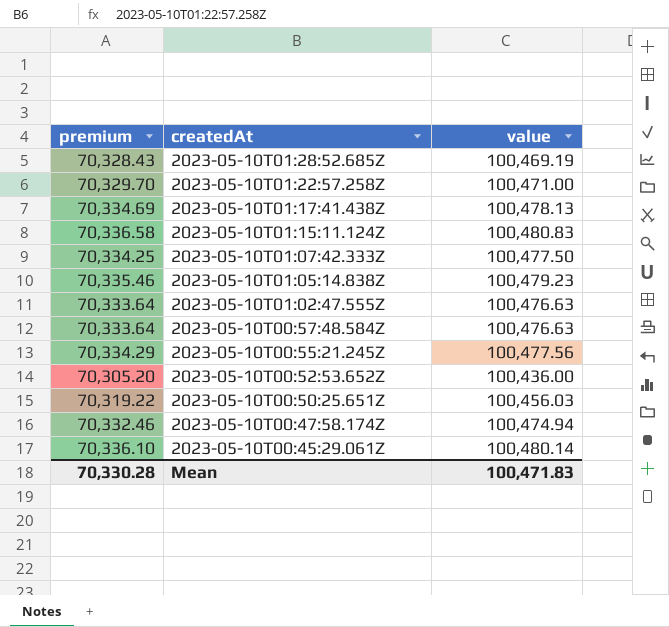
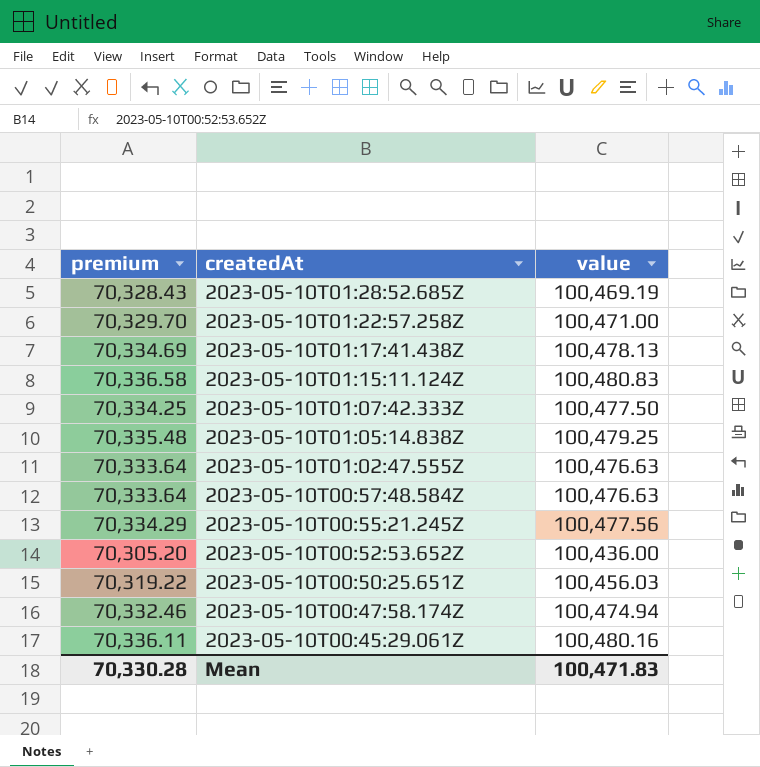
2023-05-10T01:05:14.838Z | premium: 70,335.46 -> 70,335.48
2023-05-10T01:05:14.838Z | value: 100,479.23 -> 100,479.25
2023-05-10T00:45:29.061Z | premium: 70,336.10 -> 70,336.11
2023-05-10T00:45:29.061Z | value: 100,480.14 -> 100,480.16

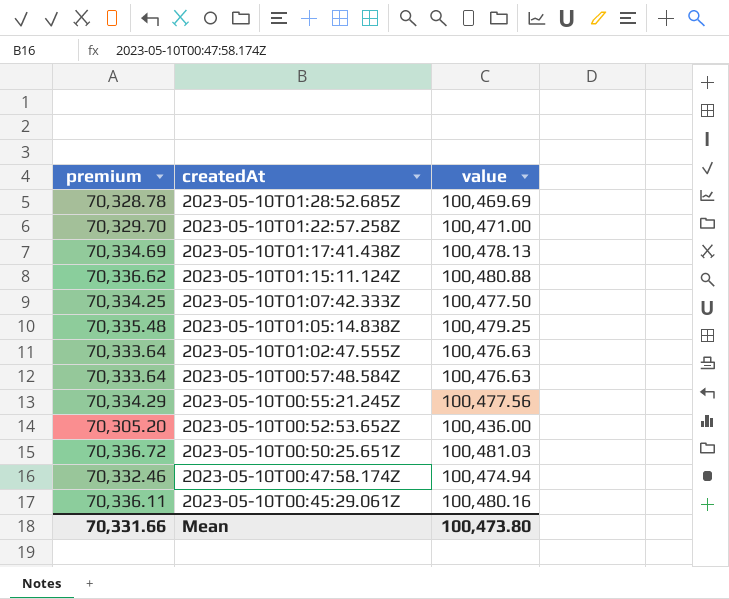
2023-05-10T01:28:52.685Z | premium: 70,328.43 -> 70,328.78
2023-05-10T01:28:52.685Z | value: 100,469.19 -> 100,469.69
2023-05-10T01:15:11.124Z | premium: 70,336.58 -> 70,336.62
2023-05-10T01:15:11.124Z | value: 100,480.83 -> 100,480.88
2023-05-10T00:50:25.651Z | premium: 70,319.22 -> 70,336.72
2023-05-10T00:50:25.651Z | value: 100,456.03 -> 100,481.03
Mean | premium: 70,330.28 -> 70,331.66
Mean | value: 100,471.83 -> 100,473.80

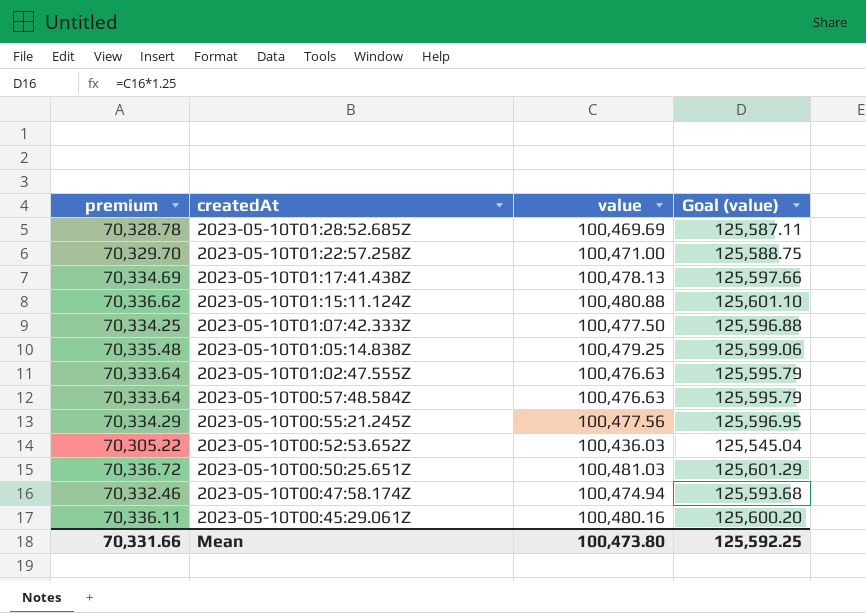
column Goal (value) | formula: none -> [value] * 1.25
2023-05-10T00:52:53.652Z | premium: 70,305.20 -> 70,305.22
2023-05-10T00:52:53.652Z | value: 100,436.00 -> 100,436.03

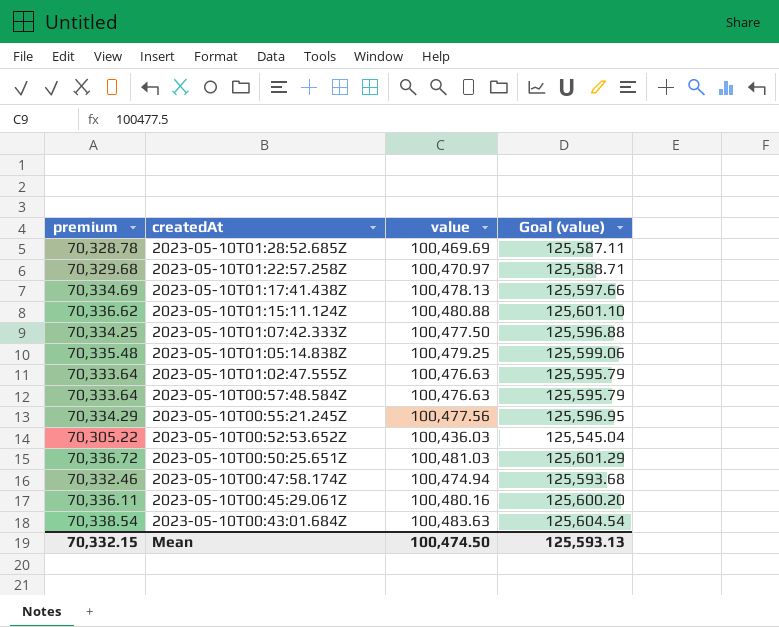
2023-05-10T01:22:57.258Z | premium: 70,329.70 -> 70,329.68
2023-05-10T01:22:57.258Z | value: 100,471.00 -> 100,470.97
2023-05-10T01:22:57.258Z | Goal (value): 125,588.75 -> 125,588.71
row 2023-05-10T00:43:01.684Z: none -> 70,338.54 | 100,483.63 | 125,604.54
Mean | premium: 70,331.66 -> 70,332.15
Mean | value: 100,473.80 -> 100,474.50
Mean | Goal (value): 125,592.25 -> 125,593.13

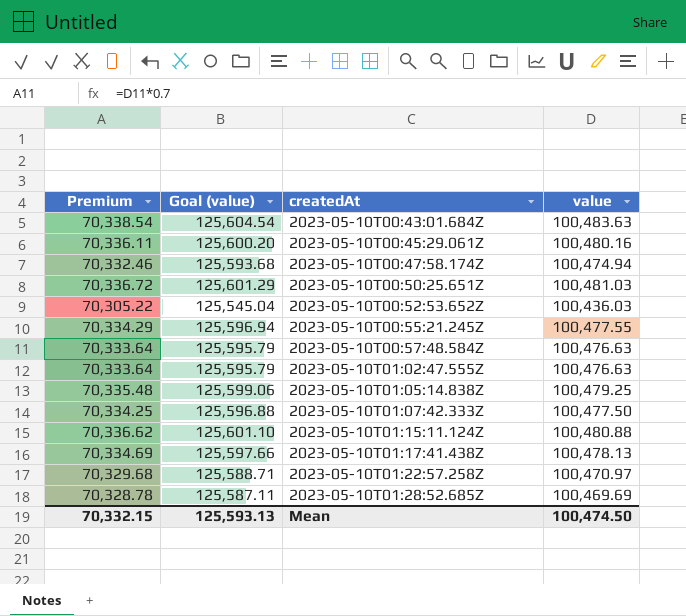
row order: createdAt descending -> createdAt ascending
column name: premium -> Premium
column Goal (value) | position: 4 -> 2
2023-05-10T00:55:21.245Z | Goal (value): 125,596.95 -> 125,596.94
2023-05-10T00:55:21.245Z | value: 100,477.56 -> 100,477.55

